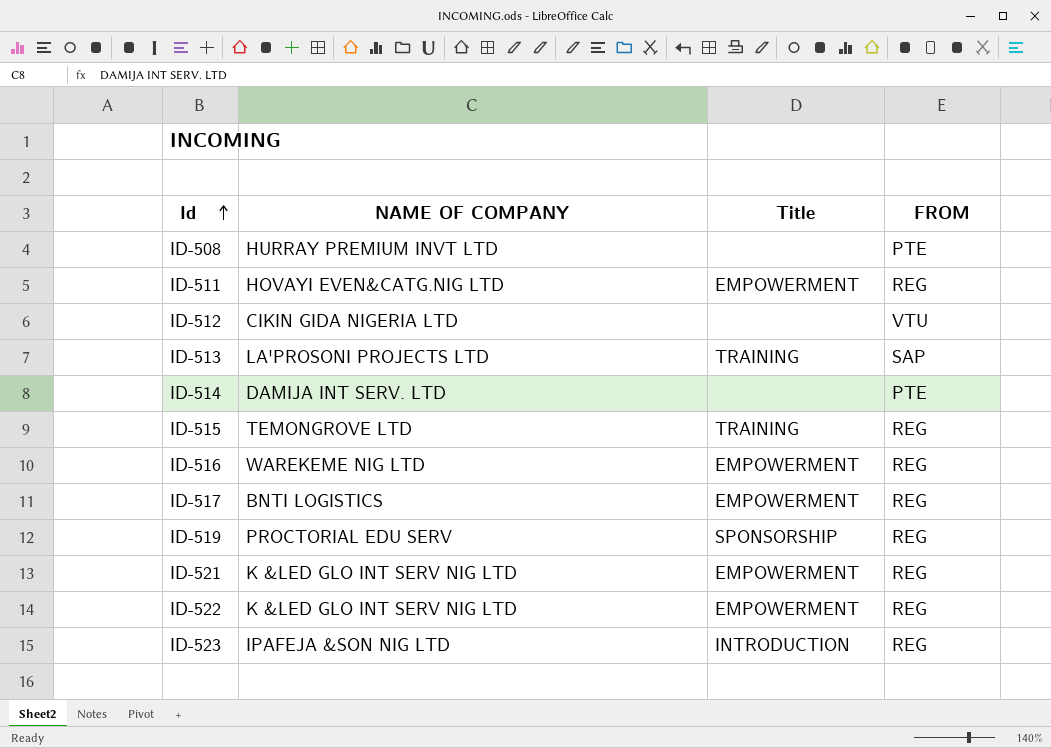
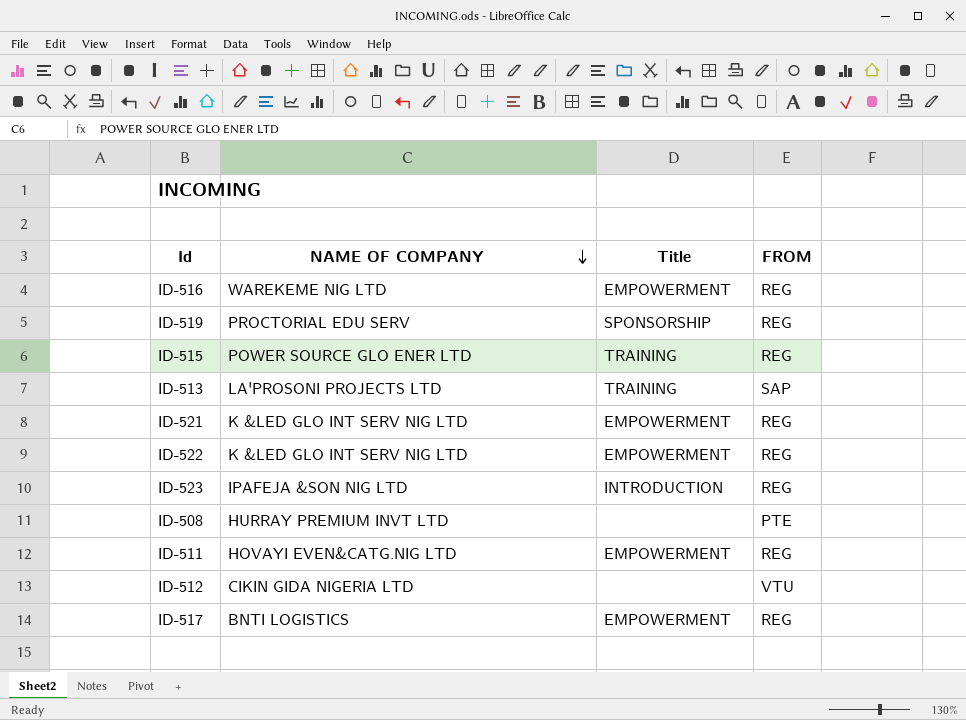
row order: Id ascending -> NAME OF COMPANY descending
row ID-514: DAMIJA INT SERV. LTD | none | PTE -> none
ID-515 | NAME OF COMPANY: TEMONGROVE LTD -> POWER SOURCE GLO ENER LTD

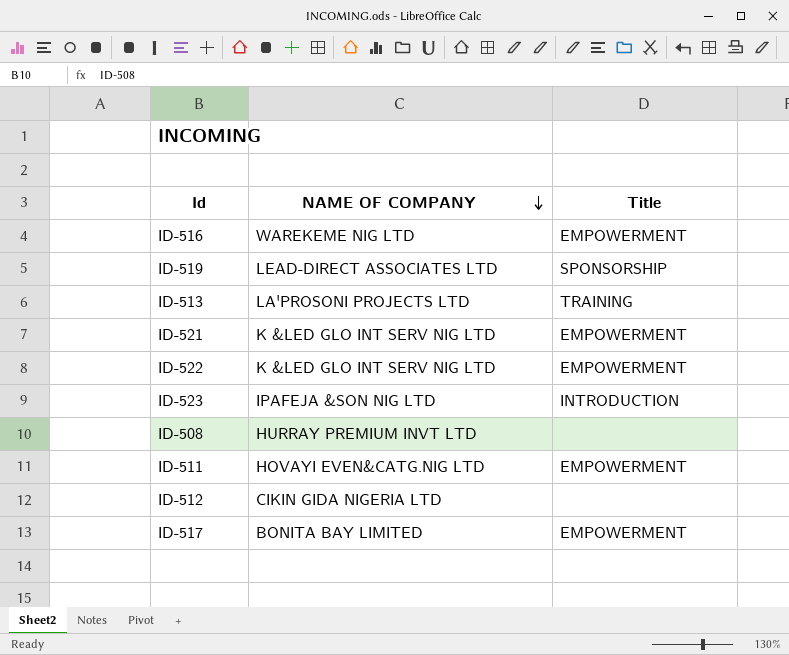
column FROM | position: 4 -> none
row ID-515: POWER SOURCE GLO ENER LTD | TRAINING | REG -> none
ID-519 | NAME OF COMPANY: PROCTORIAL EDU SERV -> LEAD-DIRECT ASSOCIATES LTD
ID-517 | NAME OF COMPANY: BNTI LOGISTICS -> BONITA BAY LIMITED

